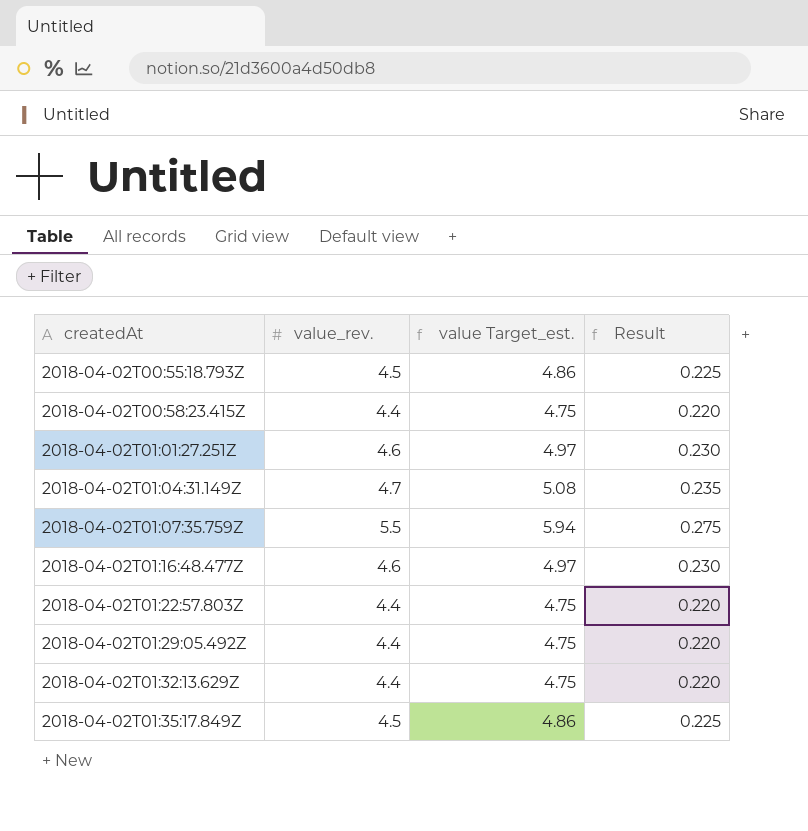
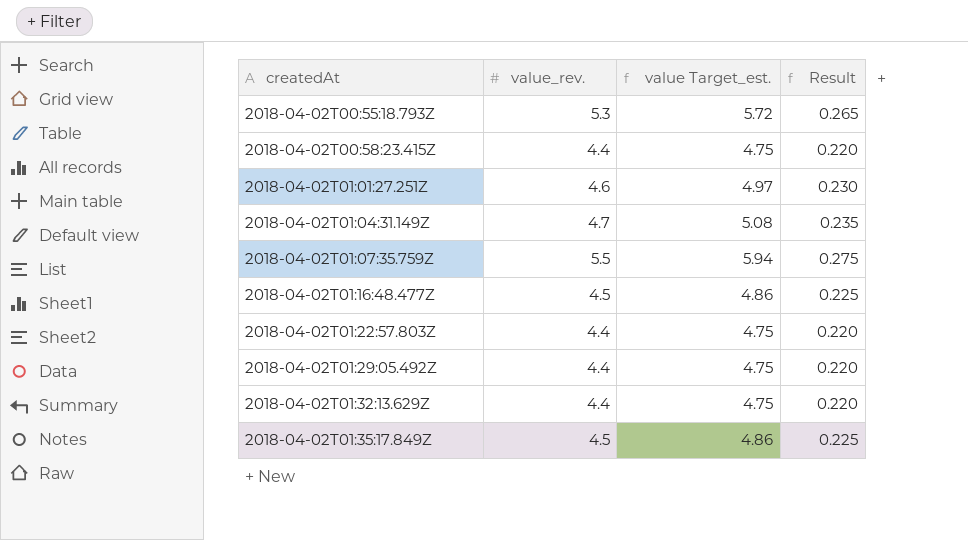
2018-04-02T00:55:18.793Z | value_rev.: 4.5 -> 5.3
2018-04-02T00:55:18.793Z | value Target_est.: 4.86 -> 5.72
2018-04-02T00:55:18.793Z | Result: 0.225 -> 0.265
2018-04-02T01:16:48.477Z | value_rev.: 4.6 -> 4.5
2018-04-02T01:16:48.477Z | value Target_est.: 4.97 -> 4.86
2018-04-02T01:16:48.477Z | Result: 0.230 -> 0.225

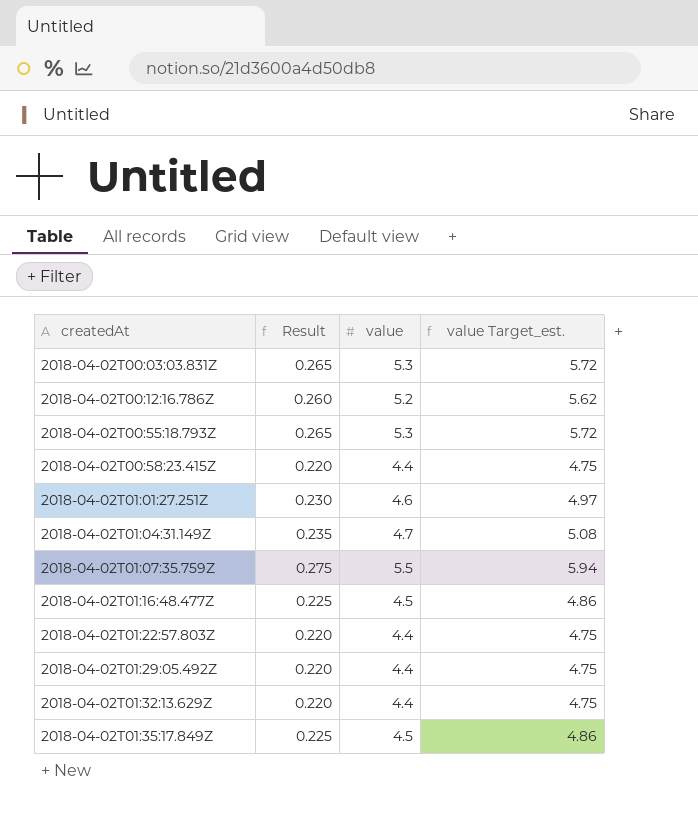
column Result | position: 4 -> 2
column name: value_rev. -> value
row 2018-04-02T00:03:03.831Z: none -> 0.265 | 5.3 | 5.72
row 2018-04-02T00:12:16.786Z: none -> 0.260 | 5.2 | 5.62

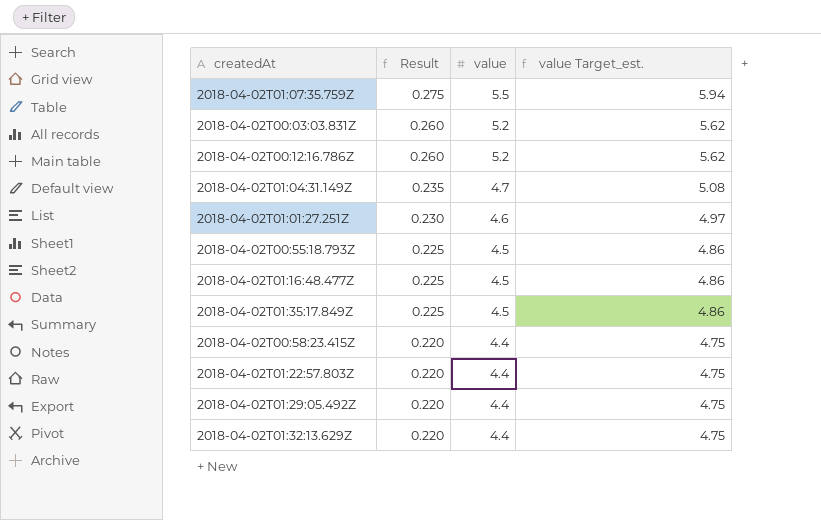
row order: createdAt ascending -> Result descending
2018-04-02T00:03:03.831Z | Result: 0.265 -> 0.260
2018-04-02T00:03:03.831Z | value: 5.3 -> 5.2
2018-04-02T00:03:03.831Z | value Target_est.: 5.72 -> 5.62
2018-04-02T00:55:18.793Z | Result: 0.265 -> 0.225
2018-04-02T00:55:18.793Z | value: 5.3 -> 4.5
2018-04-02T00:55:18.793Z | value Target_est.: 5.72 -> 4.86

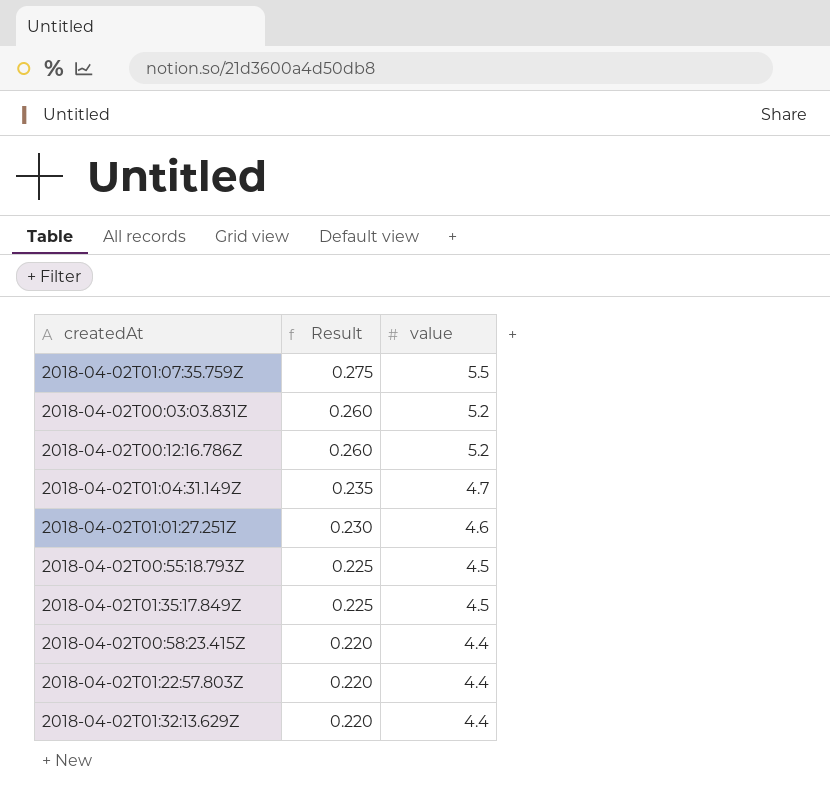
column value Target_est. | formula: [value] * 1.08 -> none
row 2018-04-02T01:16:48.477Z: 0.225 | 4.5 | 4.86 -> none
row 2018-04-02T01:29:05.492Z: 0.220 | 4.4 | 4.75 -> none

